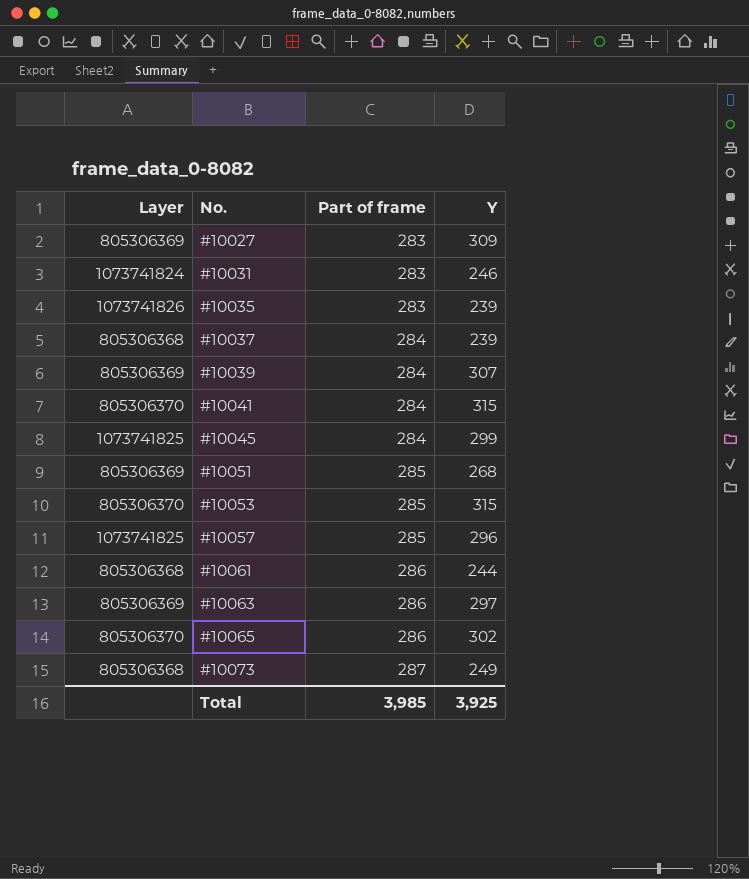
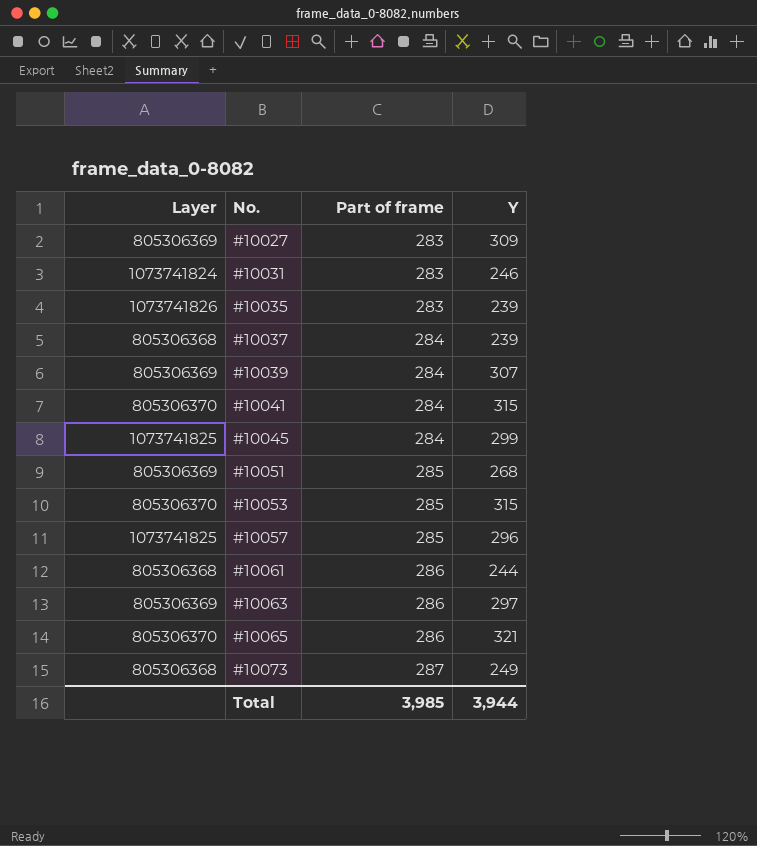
#10065 | Y: 302 -> 321
Total | Y: 3,925 -> 3,944

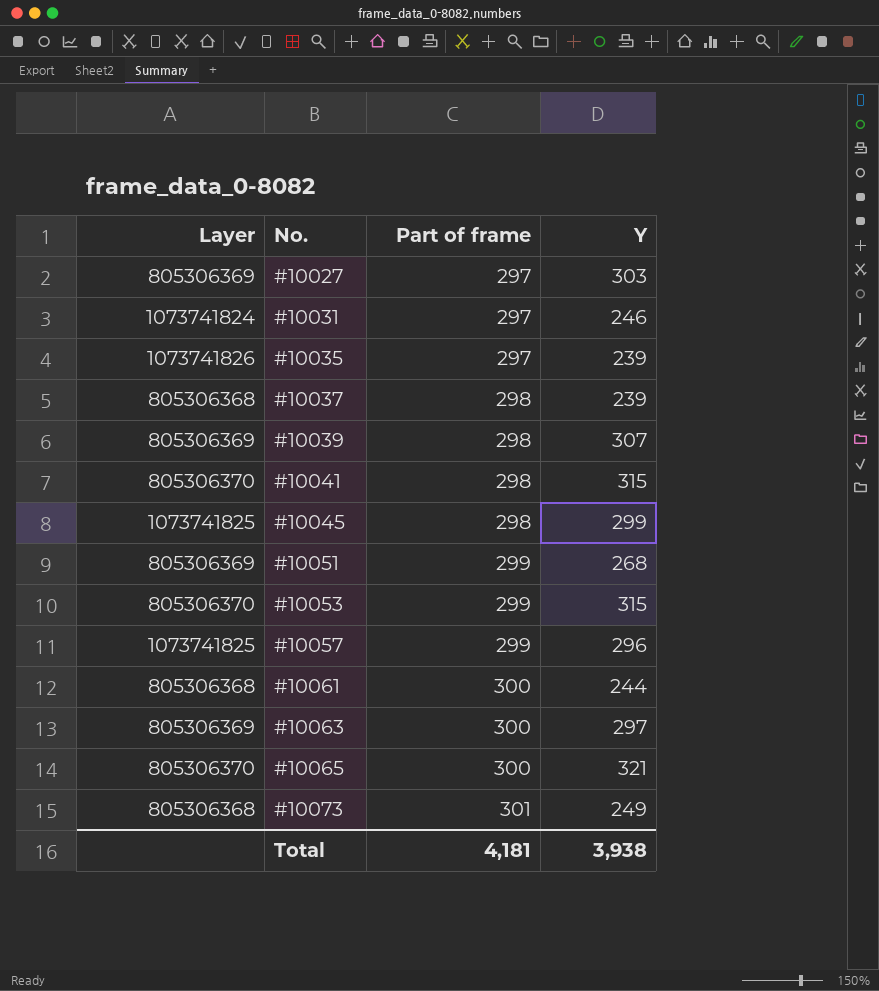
#10027 | Part of frame: 283 -> 297
#10027 | Y: 309 -> 303
#10031 | Part of frame: 283 -> 297
#10035 | Part of frame: 283 -> 297
#10037 | Part of frame: 284 -> 298
#10039 | Part of frame: 284 -> 298
#10041 | Part of frame: 284 -> 298
#10045 | Part of frame: 284 -> 298
#10051 | Part of frame: 285 -> 299
#10053 | Part of frame: 285 -> 299
#10057 | Part of frame: 285 -> 299
#10061 | Part of frame: 286 -> 300
#10063 | Part of frame: 286 -> 300
#10065 | Part of frame: 286 -> 300
#10073 | Part of frame: 287 -> 301
Total | Part of frame: 3,985 -> 4,181
Total | Y: 3,944 -> 3,938

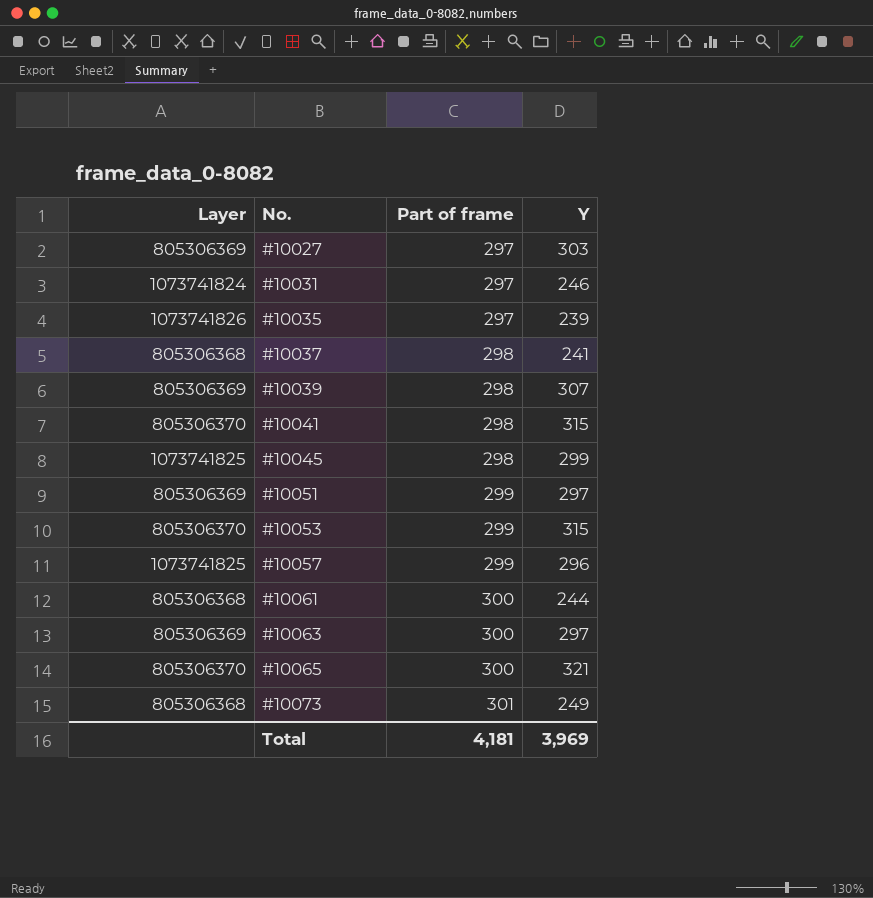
#10037 | Y: 239 -> 241
#10051 | Y: 268 -> 297
Total | Y: 3,938 -> 3,969

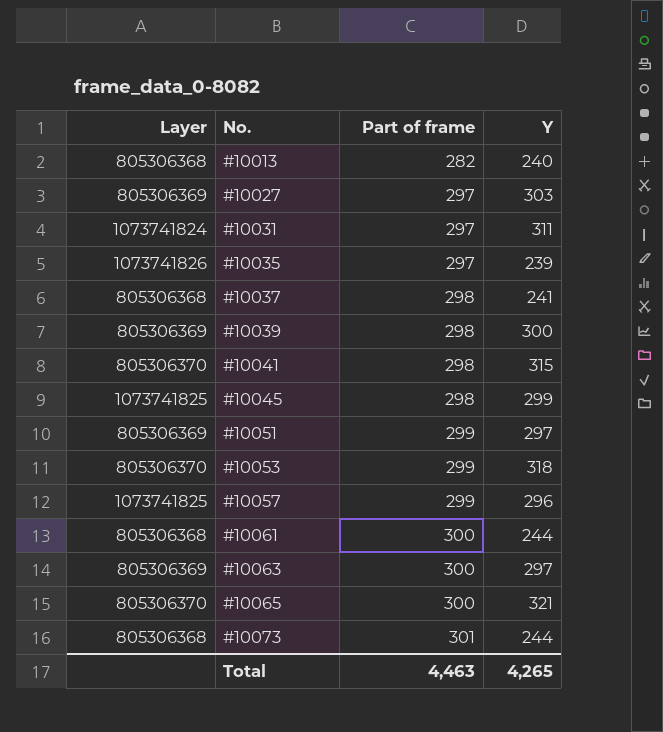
row #10013: none -> 805306368 | 282 | 240
#10031 | Y: 246 -> 311
#10039 | Y: 307 -> 300
#10053 | Y: 315 -> 318
#10073 | Y: 249 -> 244
Total | Part of frame: 4,181 -> 4,463
Total | Y: 3,969 -> 4,265

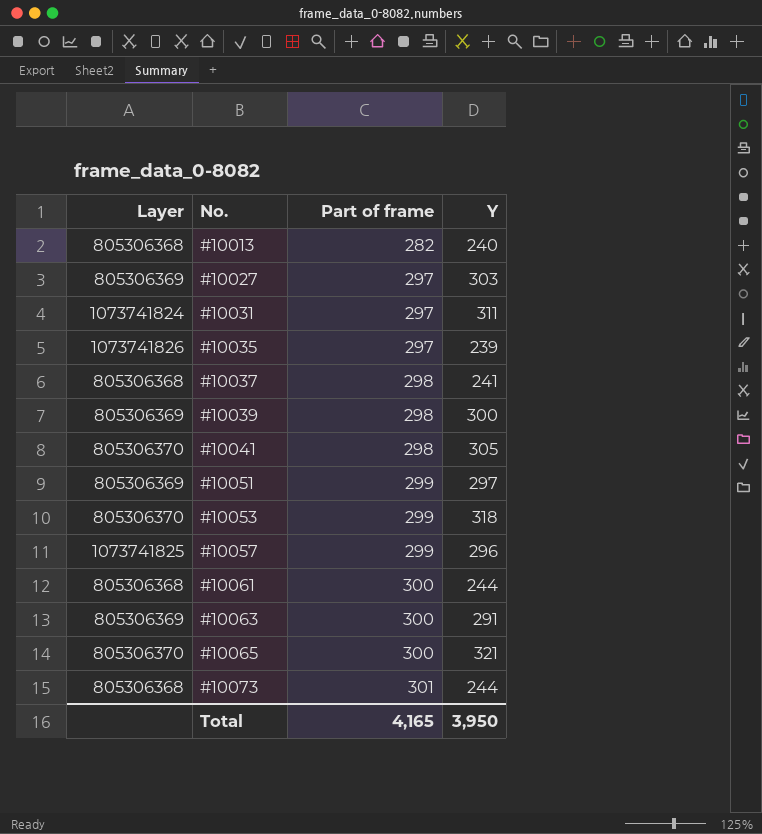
row #10045: 1073741825 | 298 | 299 -> none
#10041 | Y: 315 -> 305
#10063 | Y: 297 -> 291
Total | Part of frame: 4,463 -> 4,165
Total | Y: 4,265 -> 3,950

